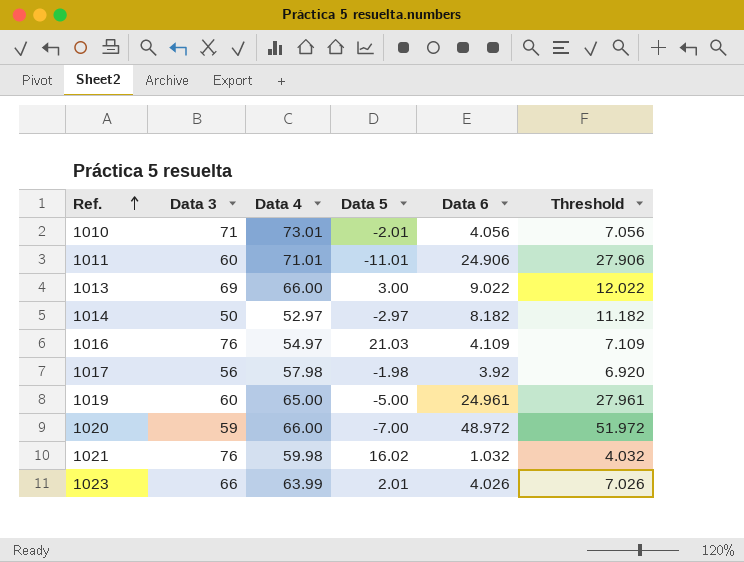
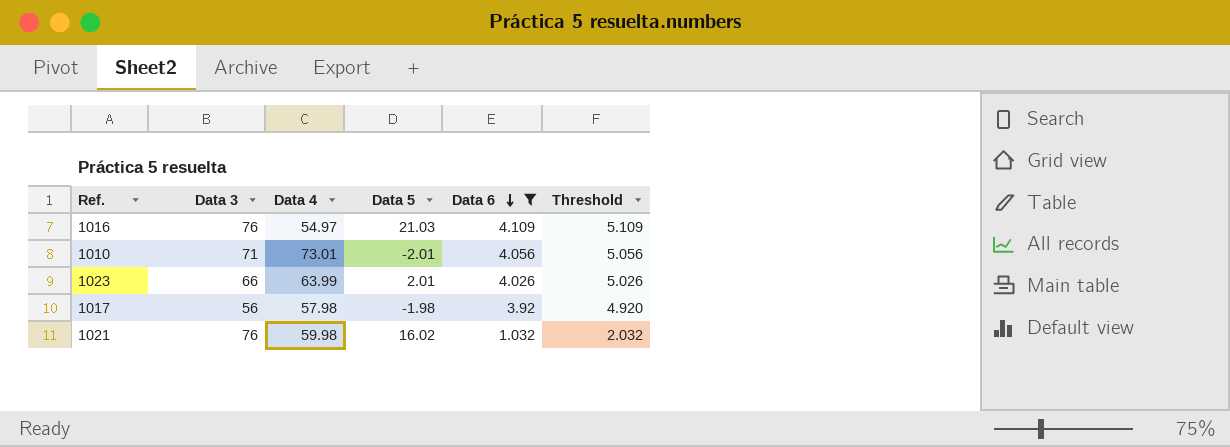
filter: none -> Data 6 <= 4.109
row order: Ref. ascending -> Data 6 descending
column Threshold | formula: [Data 6] + 3 -> [Data 6] + 1

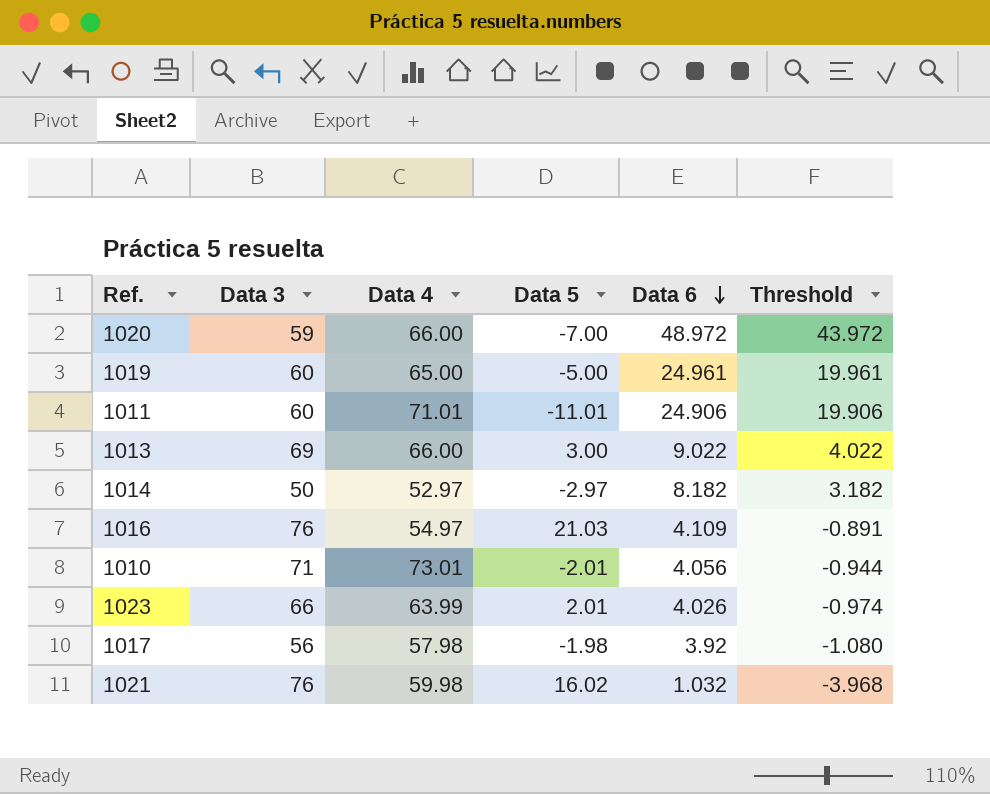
filter: Data 6 <= 4.109 -> none
column Threshold | formula: [Data 6] + 1 -> [Data 6] - 5

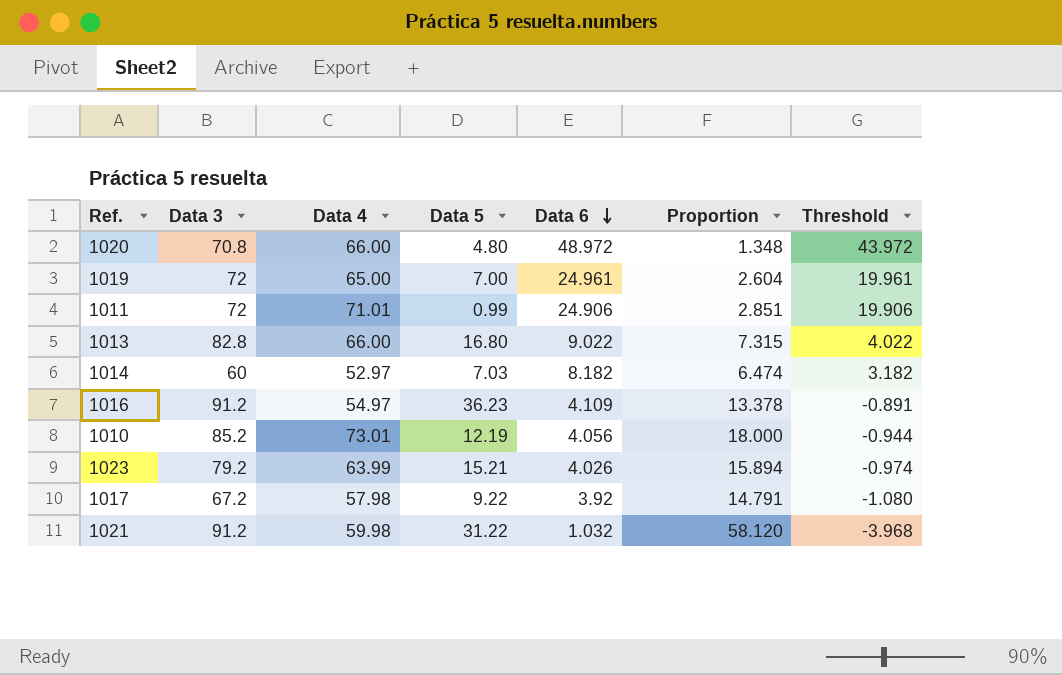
column Proportion | formula: none -> [Data 4] / [Data 6]
1020 | Data 3: 59 -> 70.8
1020 | Data 5: -7.00 -> 4.80
1019 | Data 3: 60 -> 72
1019 | Data 5: -5.00 -> 7.00
1011 | Data 3: 60 -> 72
1011 | Data 5: -11.01 -> 0.99
1013 | Data 3: 69 -> 82.8
1013 | Data 5: 3.00 -> 16.80
1014 | Data 3: 50 -> 60
1014 | Data 5: -2.97 -> 7.03
1016 | Data 3: 76 -> 91.2
1016 | Data 5: 21.03 -> 36.23
1010 | Data 3: 71 -> 85.2
1010 | Data 5: -2.01 -> 12.19
1023 | Data 3: 66 -> 79.2
1023 | Data 5: 2.01 -> 15.21
1017 | Data 3: 56 -> 67.2
1017 | Data 5: -1.98 -> 9.22
1021 | Data 3: 76 -> 91.2
1021 | Data 5: 16.02 -> 31.22

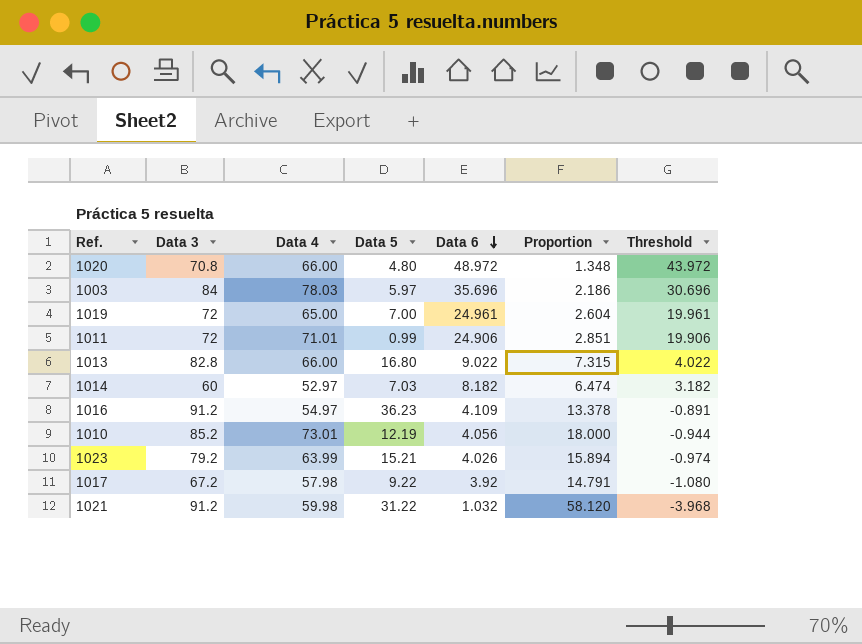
row 1003: none -> 84 | 78.03 | 5.97 | 35.696 | 2.186 | 30.696

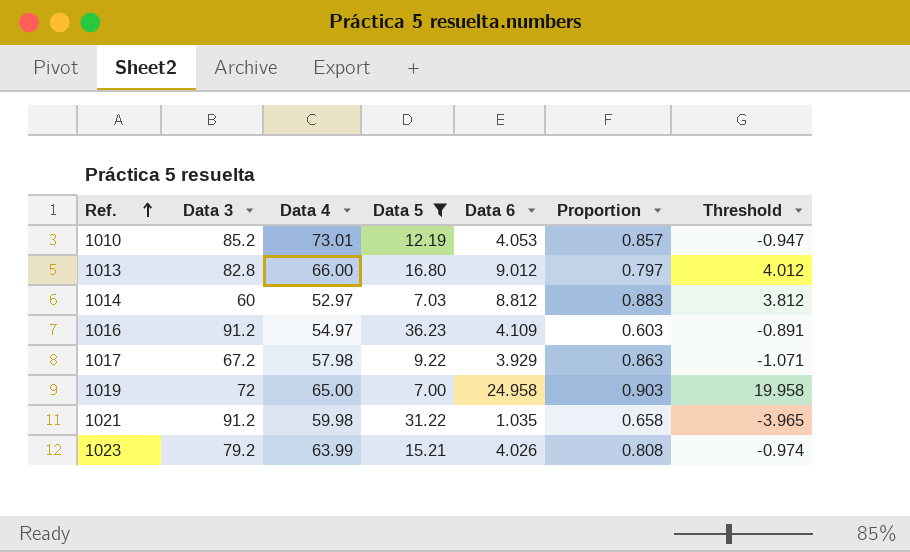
filter: none -> Data 5 >= 7.00
row order: Data 6 descending -> Ref. ascending
column Proportion | formula: [Data 4] / [Data 6] -> [Data 4] / [Data 3]
1010 | Data 6: 4.056 -> 4.053
1010 | Threshold: -0.944 -> -0.947
1013 | Data 6: 9.022 -> 9.012
1013 | Threshold: 4.022 -> 4.012
1014 | Data 6: 8.182 -> 8.812
1014 | Threshold: 3.182 -> 3.812
1017 | Data 6: 3.92 -> 3.929
1017 | Threshold: -1.080 -> -1.071
1019 | Data 6: 24.961 -> 24.958
1019 | Threshold: 19.961 -> 19.958
1021 | Data 6: 1.032 -> 1.035
1021 | Threshold: -3.968 -> -3.965

